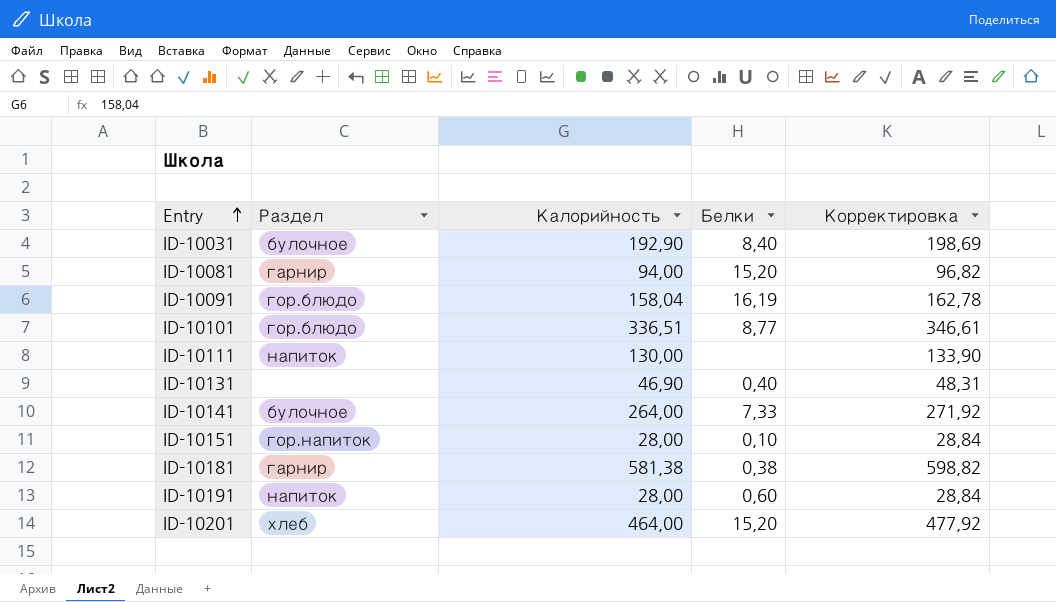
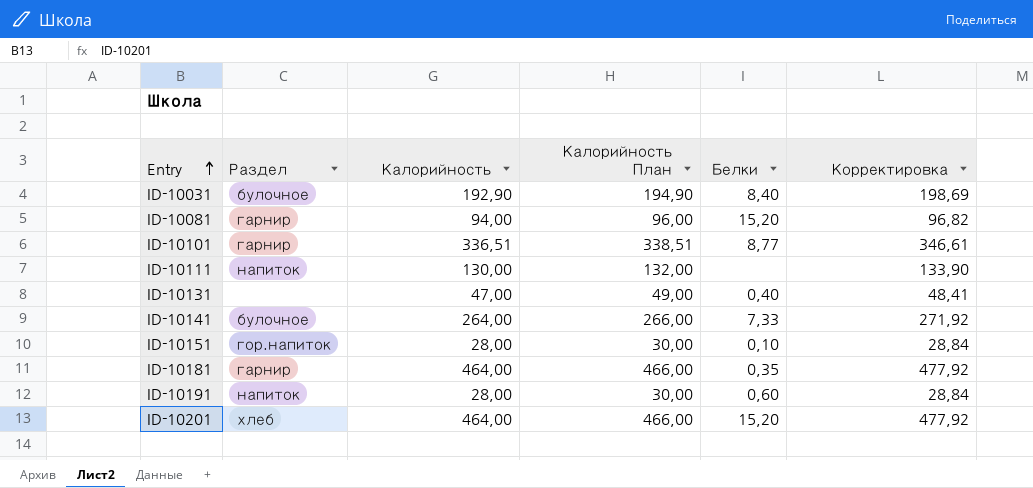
column Калорийность План | formula: none -> [Калорийность] + 2
row ID-10091: гор.блюдо | 158,04 | 16,19 | 162,78 -> none
ID-10101 | Раздел: гор.блюдо -> гарнир
ID-10131 | Калорийность: 46,90 -> 47,00
ID-10131 | Корректировка: 48,31 -> 48,41
ID-10181 | Калорийность: 581,38 -> 464,00
ID-10181 | Белки: 0,38 -> 0,35
ID-10181 | Корректировка: 598,82 -> 477,92

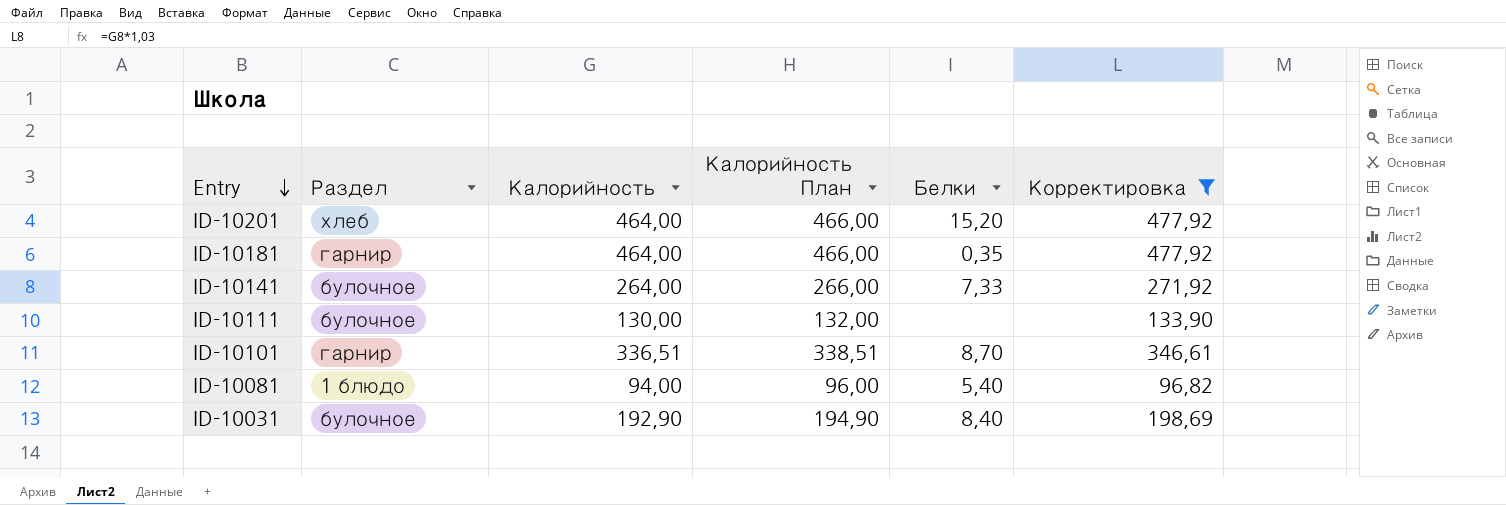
filter: none -> Корректировка >= 96,82
row order: Entry ascending -> Entry descending
ID-10111 | Раздел: напиток -> булочное
ID-10101 | Белки: 8,77 -> 8,70
ID-10081 | Раздел: гарнир -> 1 блюдо
ID-10081 | Белки: 15,20 -> 5,40

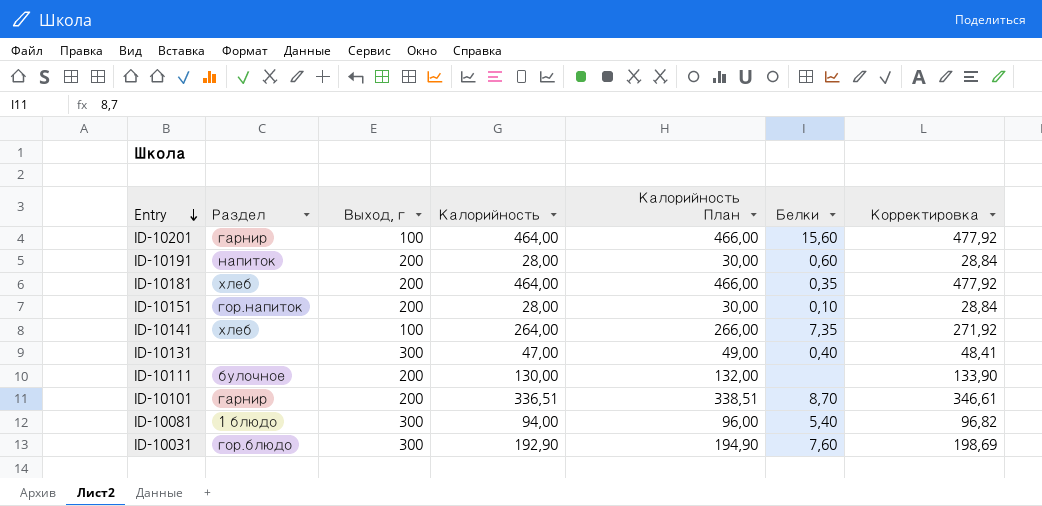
filter: Корректировка >= 96,82 -> none
column Выход, г | position: none -> 3
ID-10201 | Раздел: хлеб -> гарнир
ID-10201 | Белки: 15,20 -> 15,60
ID-10181 | Раздел: гарнир -> хлеб
ID-10141 | Раздел: булочное -> хлеб
ID-10141 | Белки: 7,33 -> 7,35
ID-10031 | Раздел: булочное -> гор.блюдо
ID-10031 | Белки: 8,40 -> 7,60

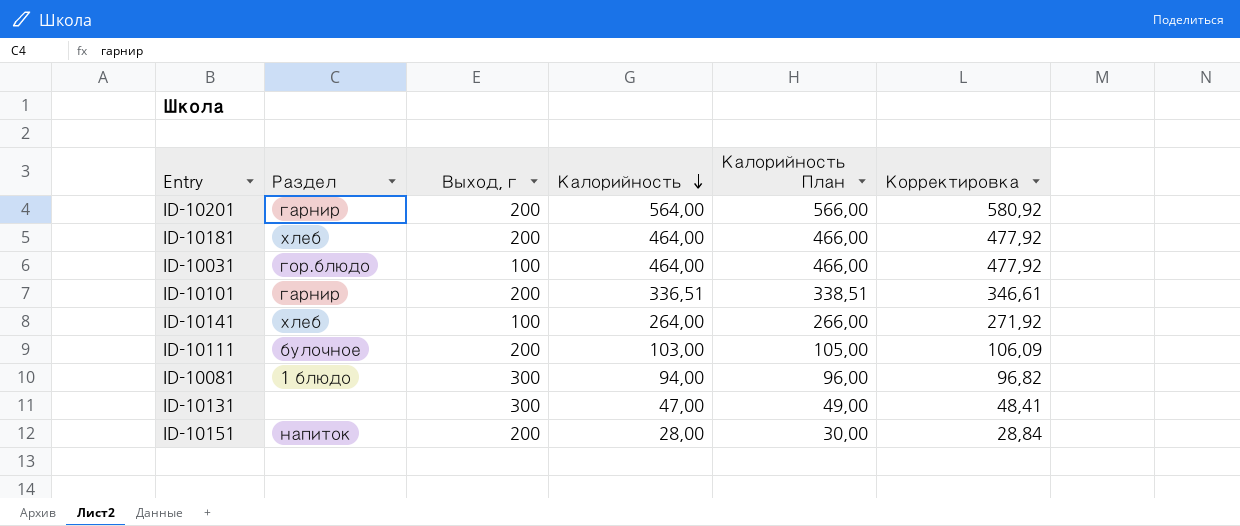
row order: Entry descending -> Калорийность descending
column Белки | position: 6 -> none
row ID-10191: напиток | 200 | 28,00 | 30,00 | 0,60 | 28,84 -> none
ID-10201 | Выход, г: 100 -> 200
ID-10201 | Калорийность: 464,00 -> 564,00
ID-10201 | Калорийность План: 466,00 -> 566,00
ID-10201 | Корректировка: 477,92 -> 580,92
ID-10031 | Выход, г: 300 -> 100
ID-10031 | Калорийность: 192,90 -> 464,00
ID-10031 | Калорийность План: 194,90 -> 466,00
ID-10031 | Корректировка: 198,69 -> 477,92
ID-10111 | Калорийность: 130,00 -> 103,00
ID-10111 | Калорийность План: 132,00 -> 105,00
ID-10111 | Корректировка: 133,90 -> 106,09
ID-10151 | Раздел: гор.напиток -> напиток

